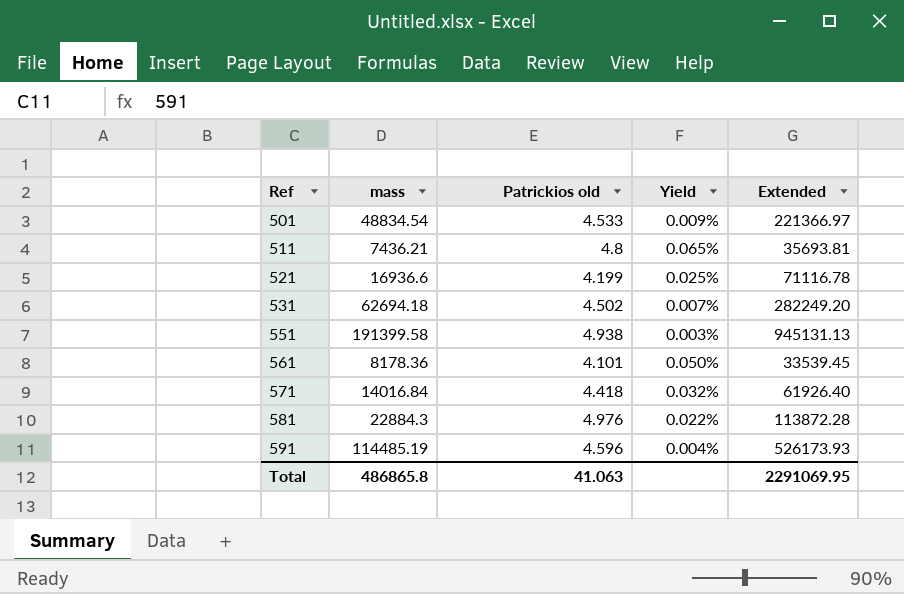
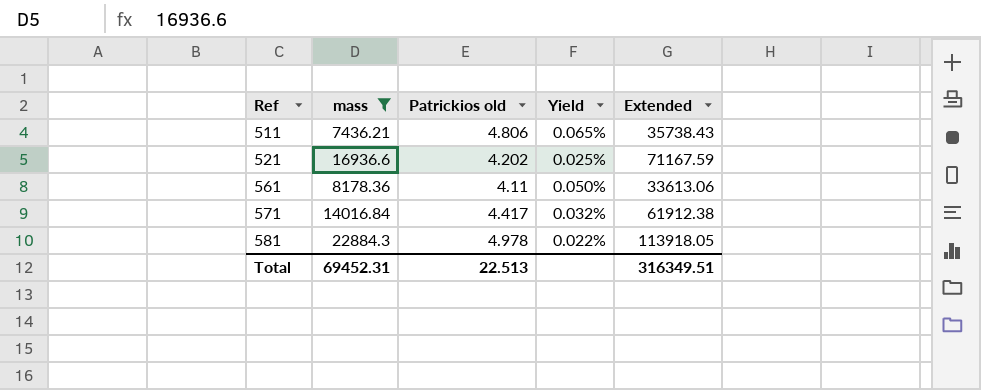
filter: none -> mass <= 22884.3
511 | Patrickios old: 4.8 -> 4.806
511 | Extended: 35693.81 -> 35738.43
521 | Patrickios old: 4.199 -> 4.202
521 | Extended: 71116.78 -> 71167.59
561 | Patrickios old: 4.101 -> 4.11
561 | Extended: 33539.45 -> 33613.06
571 | Patrickios old: 4.418 -> 4.417
571 | Extended: 61926.40 -> 61912.38
581 | Patrickios old: 4.976 -> 4.978
581 | Extended: 113872.28 -> 113918.05
Total | mass: 486865.8 -> 69452.31
Total | Patrickios old: 41.063 -> 22.513
Total | Extended: 2291069.95 -> 316349.51

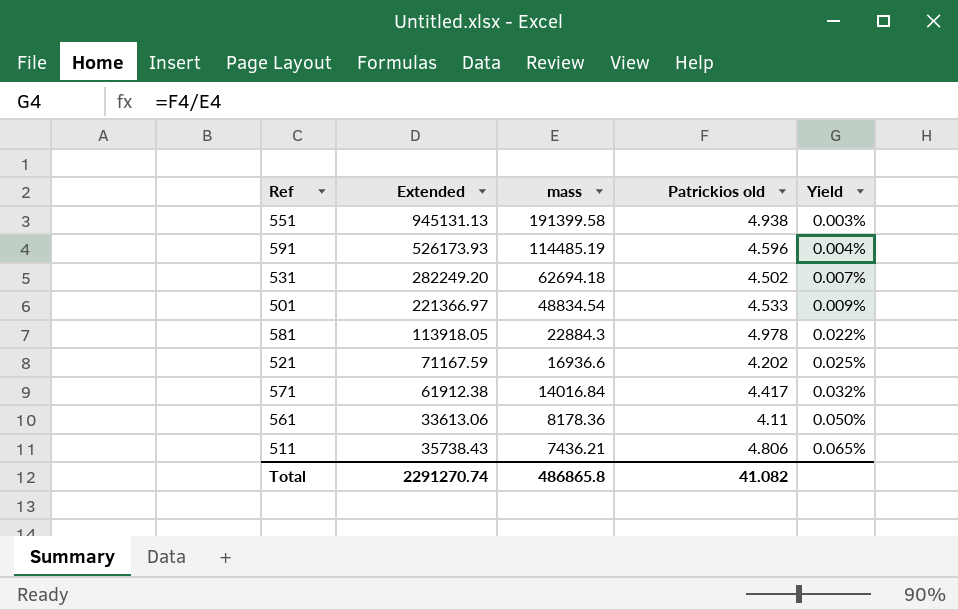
filter: mass <= 22884.3 -> none
row order: Ref ascending -> mass descending
column Extended | position: 5 -> 2
Total | Extended: 316349.51 -> 2291270.74
Total | mass: 69452.31 -> 486865.8
Total | Patrickios old: 22.513 -> 41.082

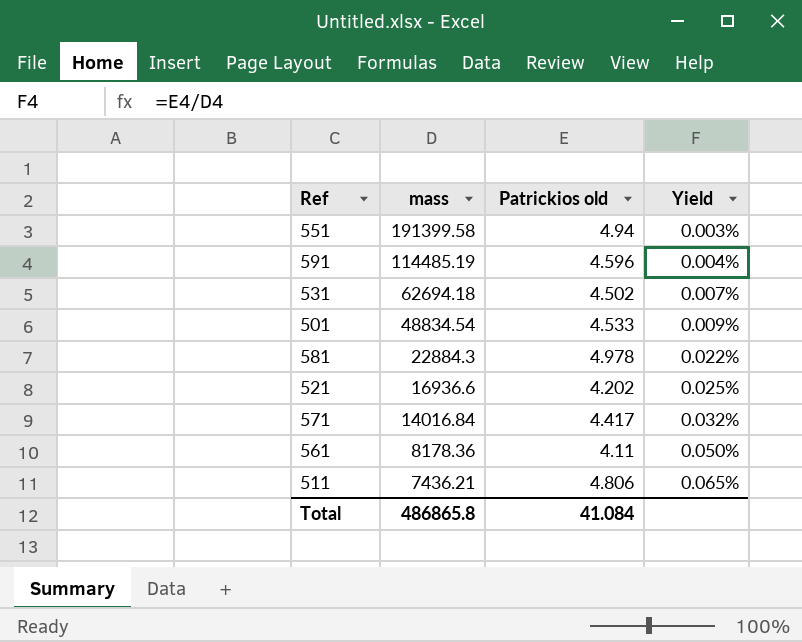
column Extended | formula: [mass] * [Patrickios old] -> none
551 | Patrickios old: 4.938 -> 4.94
Total | Patrickios old: 41.082 -> 41.084

